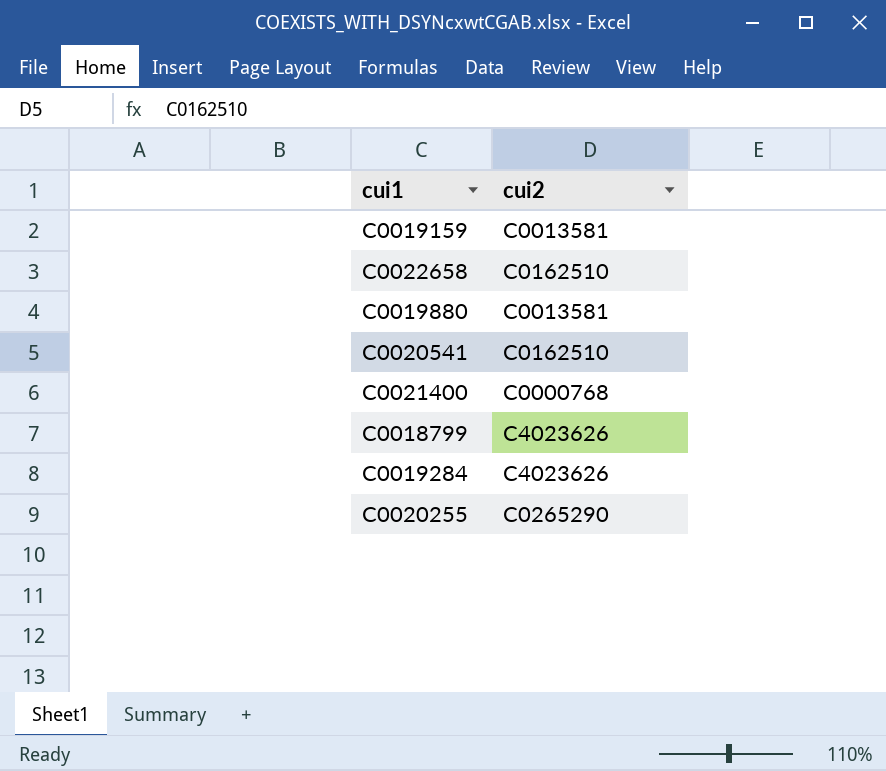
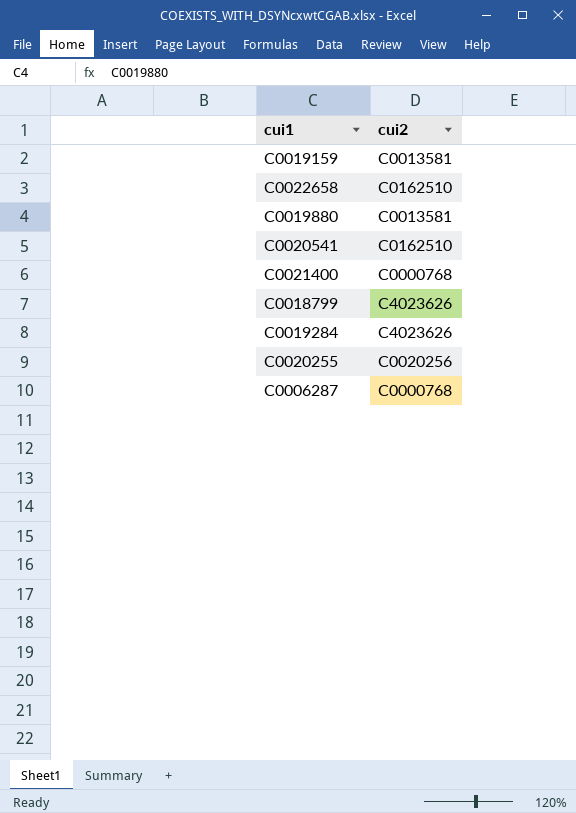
C0020255 | cui2: C0265290 -> C0020256
row C0006287: none -> C0000768

